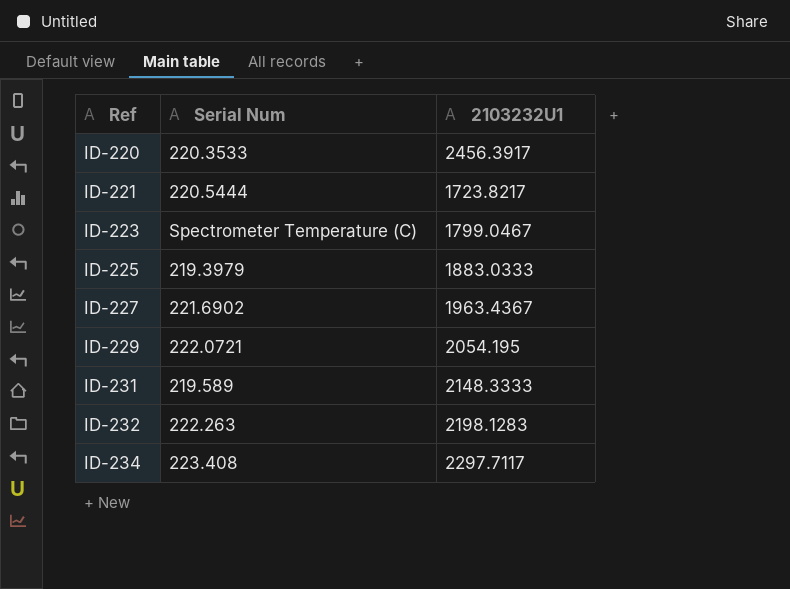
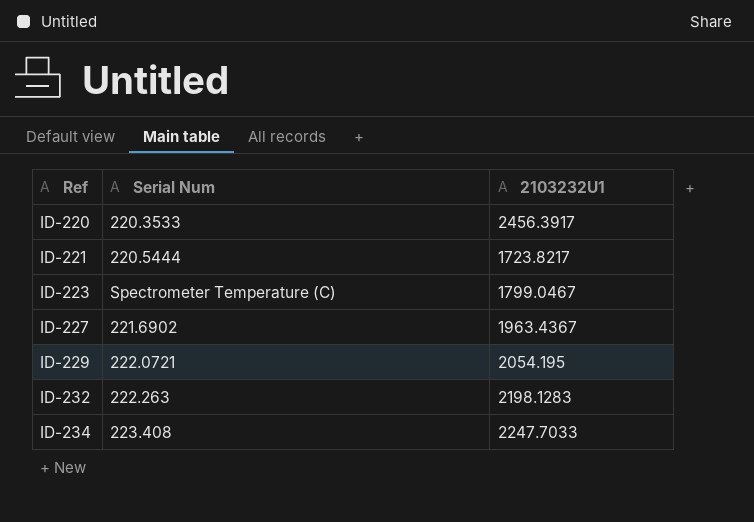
row ID-225: 219.3979 | 1883.0333 -> none
row ID-231: 219.589 | 2148.3333 -> none
ID-234 | 2103232U1: 2297.7117 -> 2247.7033

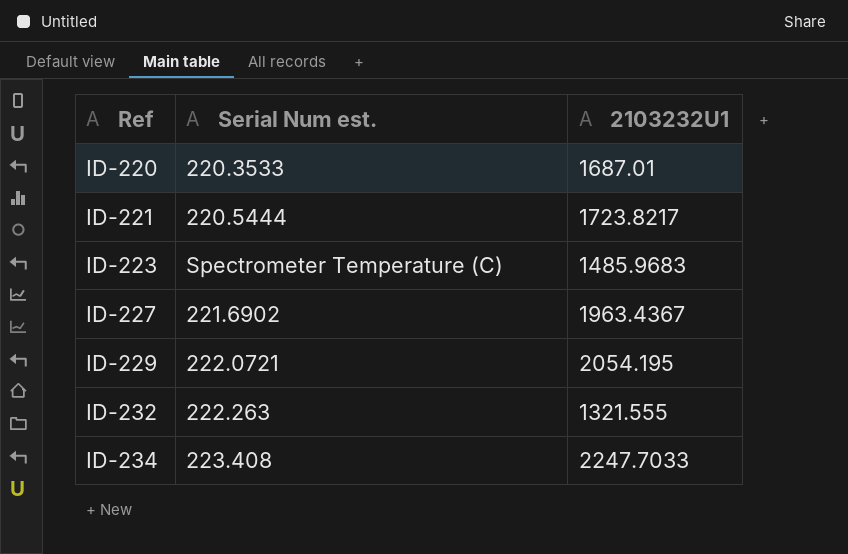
column name: Serial Num -> Serial Num est.
ID-220 | 2103232U1: 2456.3917 -> 1687.01
ID-223 | 2103232U1: 1799.0467 -> 1485.9683
ID-232 | 2103232U1: 2198.1283 -> 1321.555

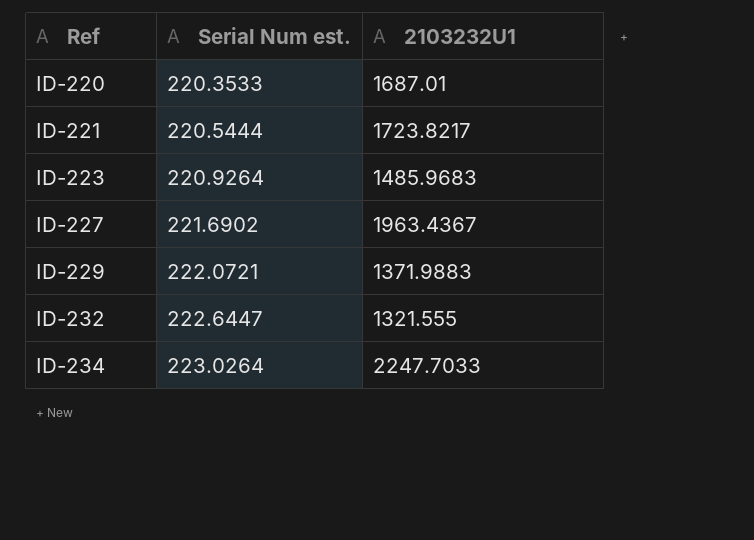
ID-223 | Serial Num est.: Spectrometer Temperature (C) -> 220.9264
ID-229 | 2103232U1: 2054.195 -> 1371.9883
ID-232 | Serial Num est.: 222.263 -> 222.6447
ID-234 | Serial Num est.: 223.408 -> 223.0264

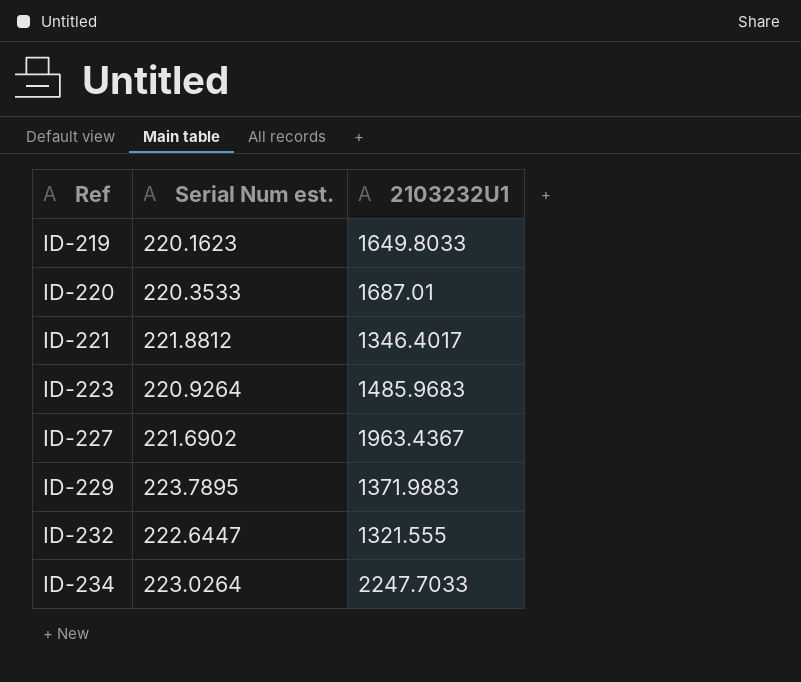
row ID-219: none -> 220.1623 | 1649.8033
ID-221 | Serial Num est.: 220.5444 -> 221.8812
ID-221 | 2103232U1: 1723.8217 -> 1346.4017
ID-229 | Serial Num est.: 222.0721 -> 223.7895

